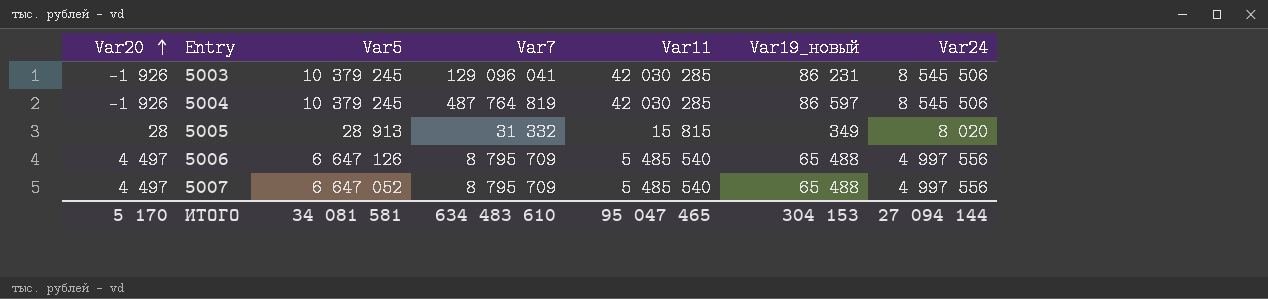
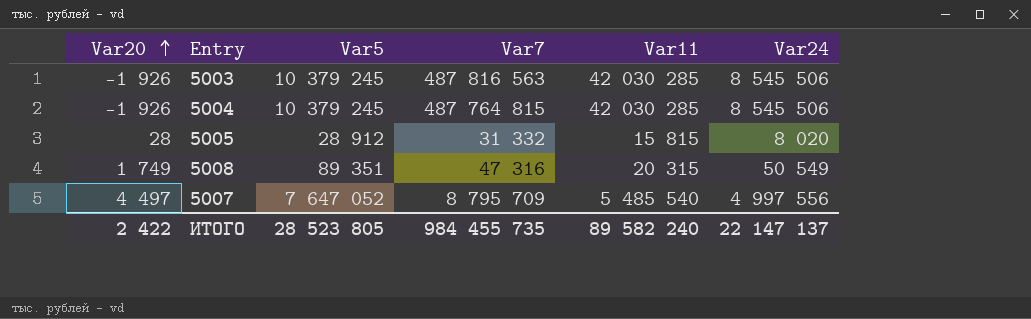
column Var19_новый | position: 6 -> none
row 5006: 4 497 | 6 647 126 | 8 795 709 | 5 485 540 | 65 488 | 4 997 556 -> none
5003 | Var7: 129 096 041 -> 487 816 563
5004 | Var7: 487 764 819 -> 487 764 815
5005 | Var5: 28 913 -> 28 912
row 5008: none -> 1 749 | 89 351 | 47 316 | 20 315 | 50 549
5007 | Var5: 6 647 052 -> 7 647 052
ИТОГО | Var20: 5 170 -> 2 422
ИТОГО | Var5: 34 081 581 -> 28 523 805
ИТОГО | Var7: 634 483 610 -> 984 455 735
ИТОГО | Var11: 95 047 465 -> 89 582 240
ИТОГО | Var24: 27 094 144 -> 22 147 137

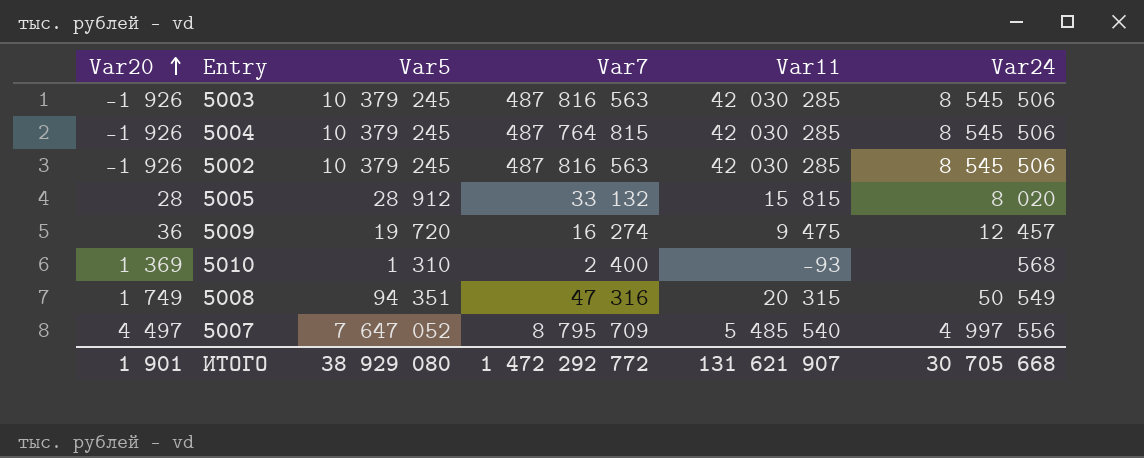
row 5002: none -> -1 926 | 10 379 245 | 487 816 563 | 42 030 285 | 8 545 506
5005 | Var7: 31 332 -> 33 132
row 5009: none -> 36 | 19 720 | 16 274 | 9 475 | 12 457
row 5010: none -> 1 369 | 1 310 | 2 400 | -93 | 568
5008 | Var5: 89 351 -> 94 351
ИТОГО | Var20: 2 422 -> 1 901
ИТОГО | Var5: 28 523 805 -> 38 929 080
ИТОГО | Var7: 984 455 735 -> 1 472 292 772
ИТОГО | Var11: 89 582 240 -> 131 621 907
ИТОГО | Var24: 22 147 137 -> 30 705 668

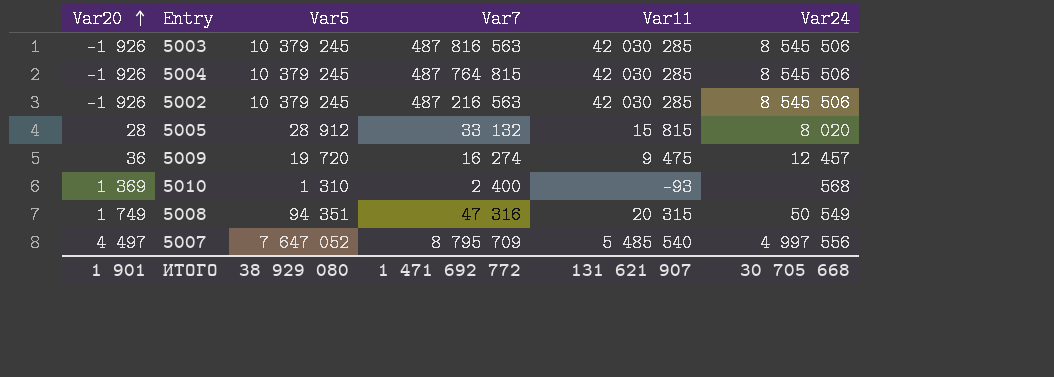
5002 | Var7: 487 816 563 -> 487 216 563
ИТОГО | Var7: 1 472 292 772 -> 1 471 692 772

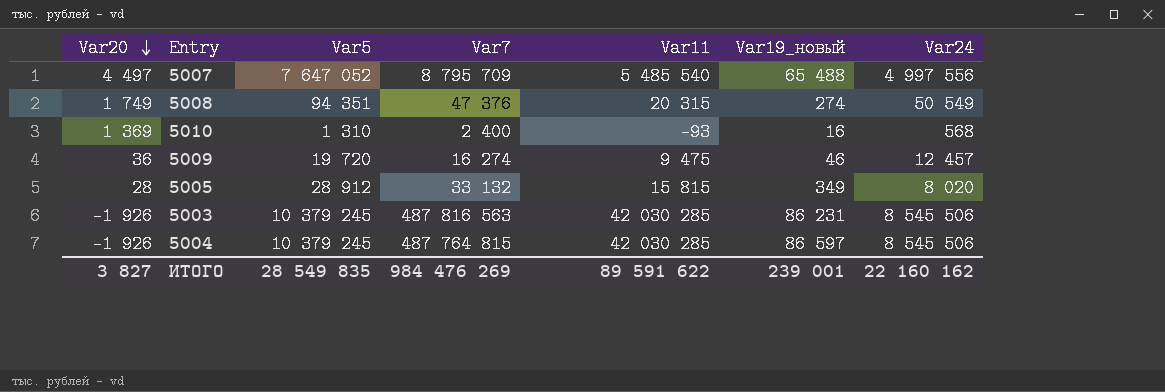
row order: Var20 ascending -> Var20 descending
column Var19_новый | position: none -> 6
row 5002: -1 926 | 10 379 245 | 487 216 563 | 42 030 285 | 8 545 506 -> none
5008 | Var7: 47 316 -> 47 376
ИТОГО | Var20: 1 901 -> 3 827
ИТОГО | Var5: 38 929 080 -> 28 549 835
ИТОГО | Var7: 1 471 692 772 -> 984 476 269
ИТОГО | Var11: 131 621 907 -> 89 591 622
ИТОГО | Var24: 30 705 668 -> 22 160 162

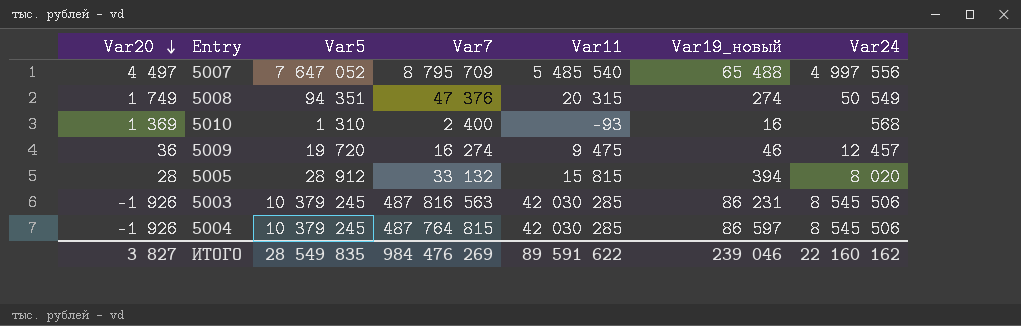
5005 | Var19_новый: 349 -> 394
ИТОГО | Var19_новый: 239 001 -> 239 046

